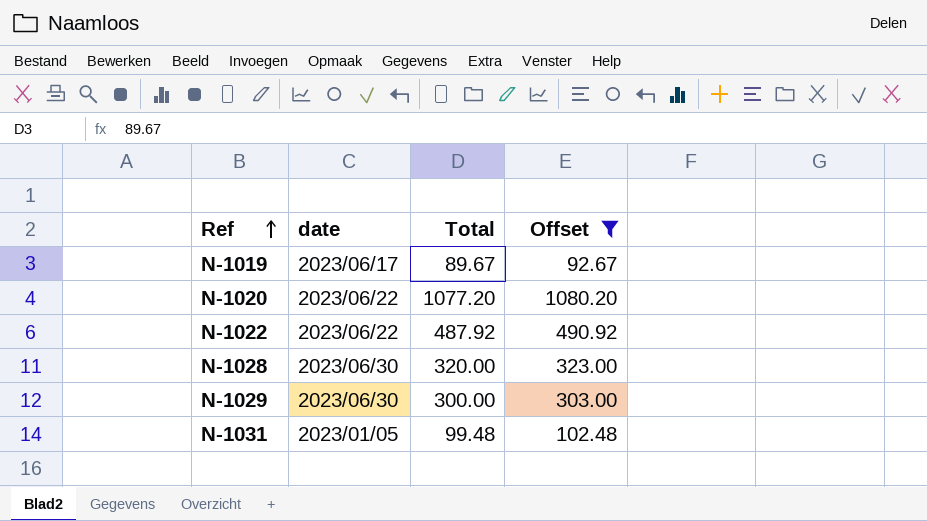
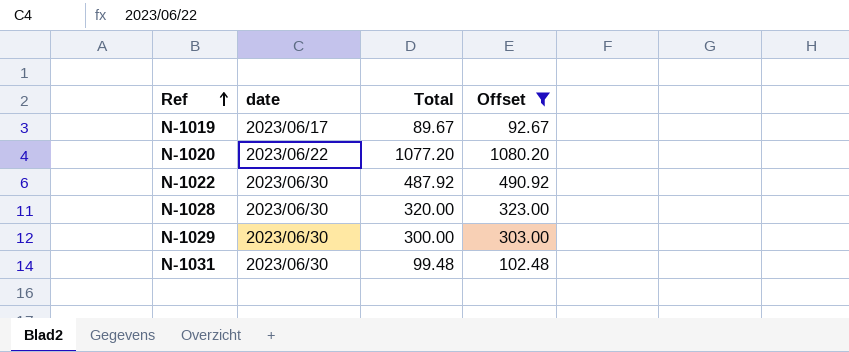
N-1022 | date: 2023/06/22 -> 2023/06/30
N-1031 | date: 2023/01/05 -> 2023/06/30

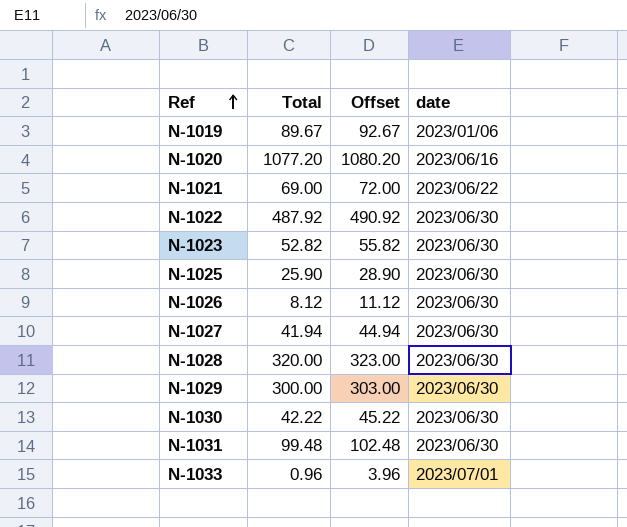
filter: Offset >= 92.67 -> none
column date | position: 2 -> 4
N-1019 | date: 2023/06/17 -> 2023/01/06
N-1020 | date: 2023/06/22 -> 2023/06/16

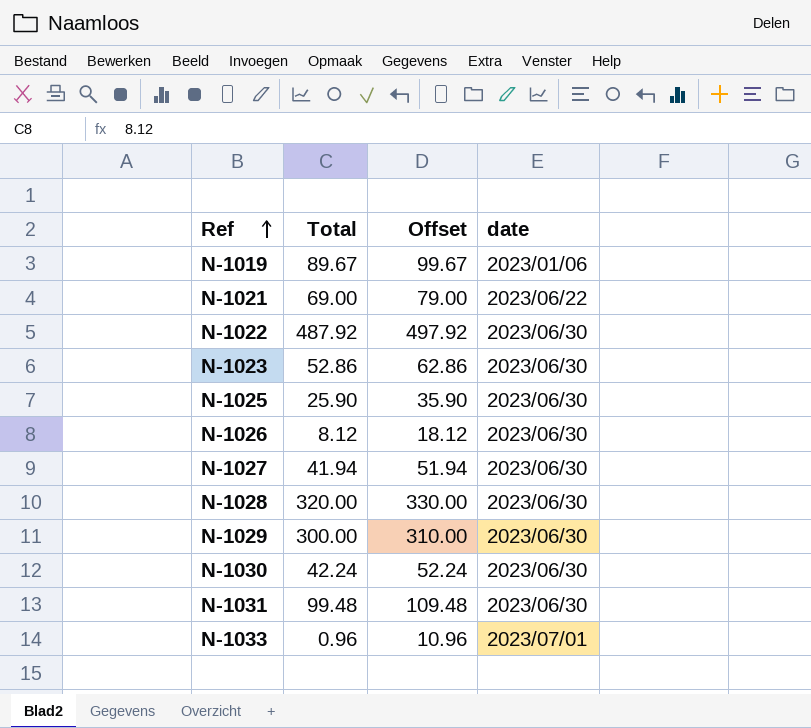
column Offset | formula: [Total] + 3 -> [Total] + 10
row N-1020: 1077.20 | 1080.20 | 2023/06/16 -> none
N-1023 | Total: 52.82 -> 52.86
N-1030 | Total: 42.22 -> 42.24

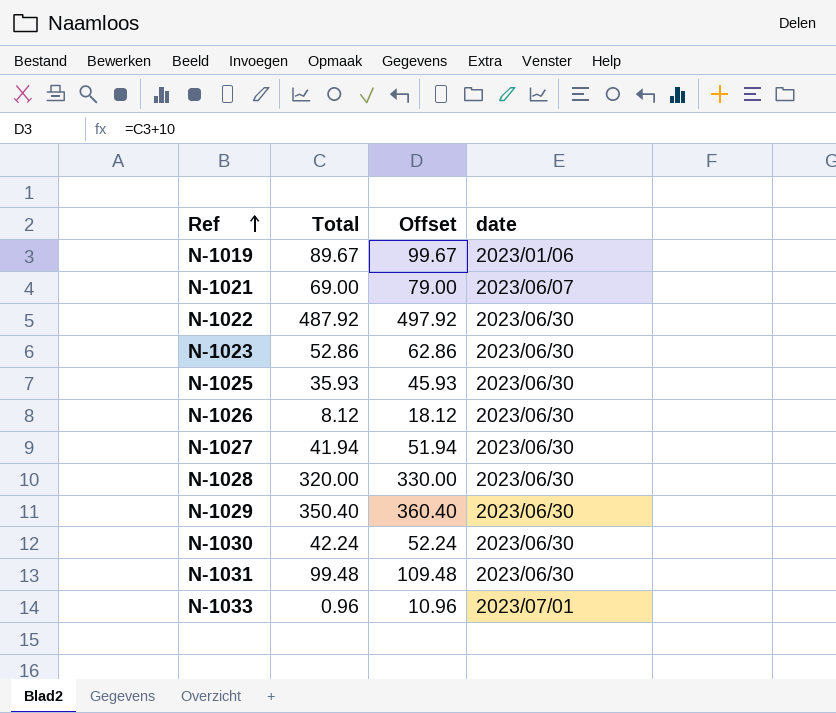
N-1021 | date: 2023/06/22 -> 2023/06/07
N-1025 | Total: 25.90 -> 35.93
N-1025 | Offset: 35.90 -> 45.93
N-1029 | Total: 300.00 -> 350.40
N-1029 | Offset: 310.00 -> 360.40

